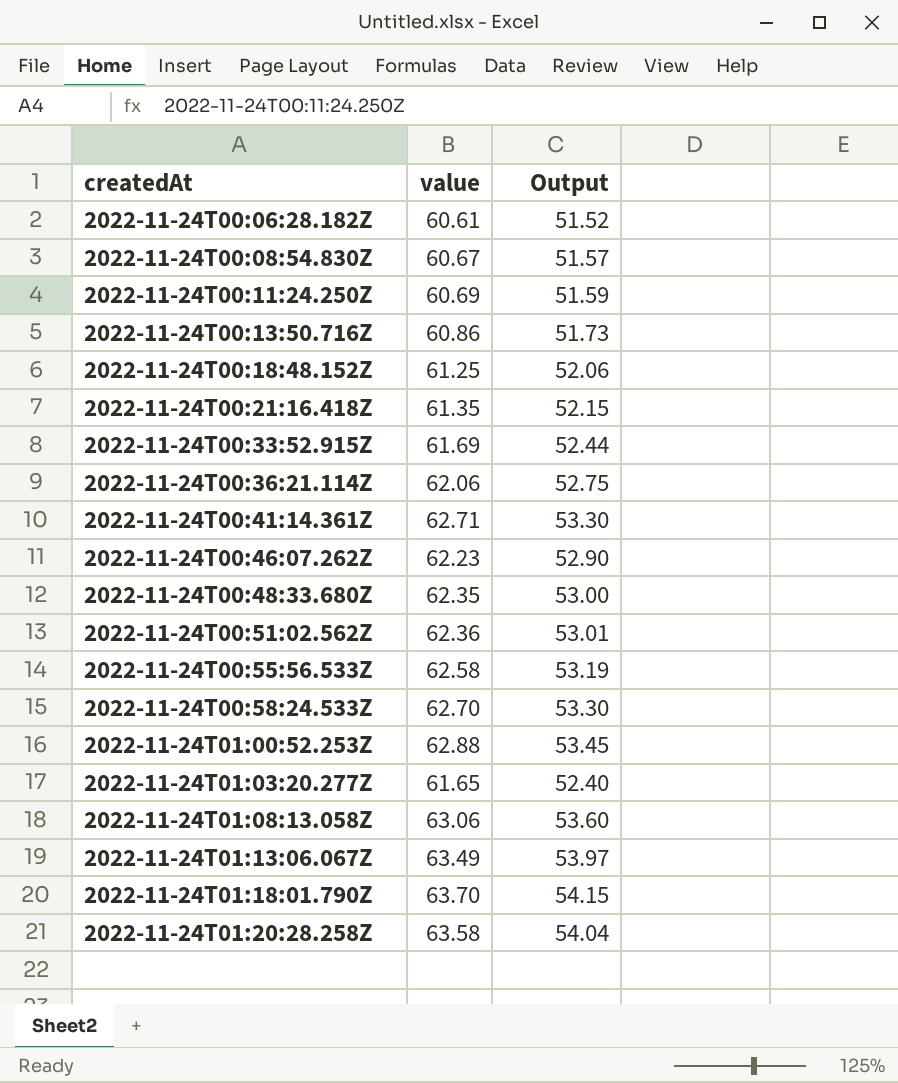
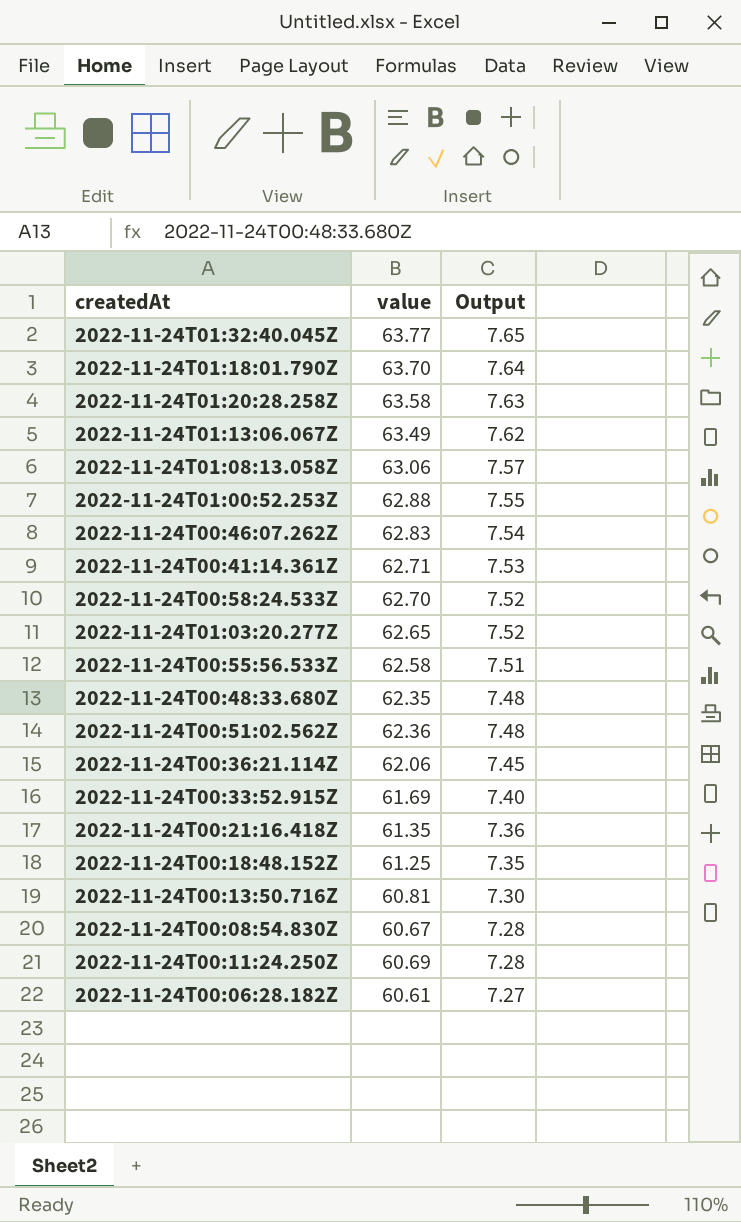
row order: createdAt ascending -> Output descending
column Output | formula: [value] * 0.85 -> [value] * 0.12
row 2022-11-24T01:32:40.045Z: none -> 63.77 | 7.65
2022-11-24T00:46:07.262Z | value: 62.23 -> 62.83
2022-11-24T01:03:20.277Z | value: 61.65 -> 62.65
2022-11-24T00:13:50.716Z | value: 60.86 -> 60.81

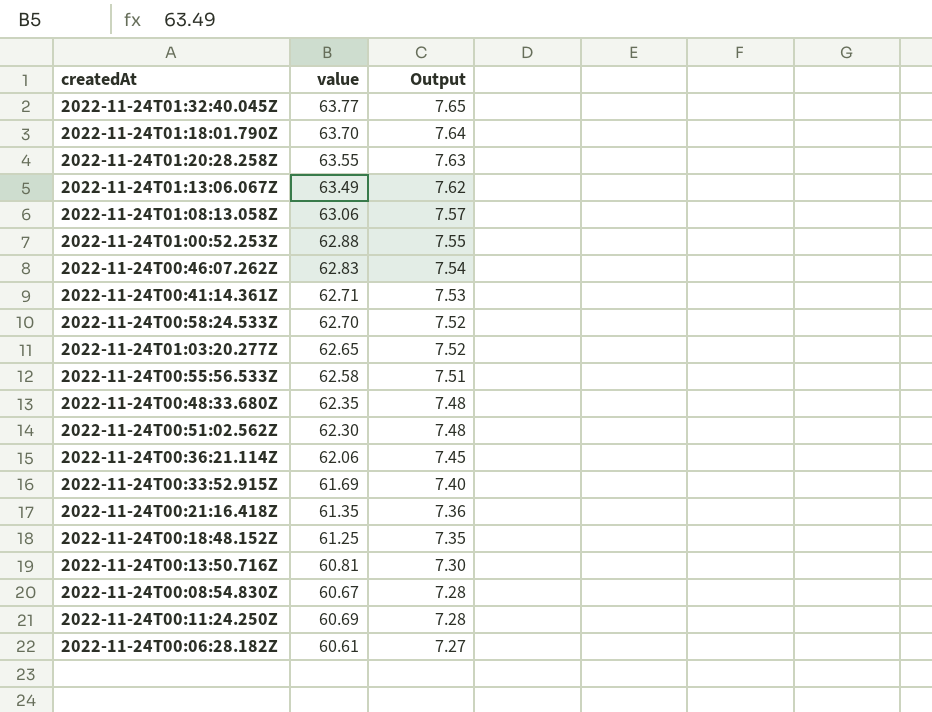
2022-11-24T01:20:28.258Z | value: 63.58 -> 63.55
2022-11-24T00:51:02.562Z | value: 62.36 -> 62.30

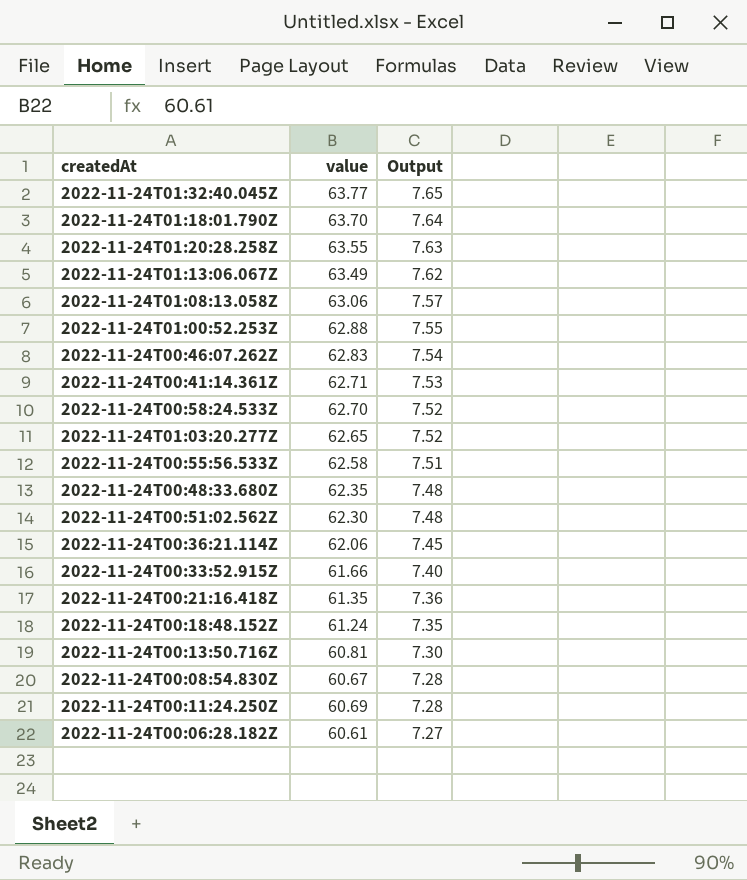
2022-11-24T00:33:52.915Z | value: 61.69 -> 61.66
2022-11-24T00:18:48.152Z | value: 61.25 -> 61.24

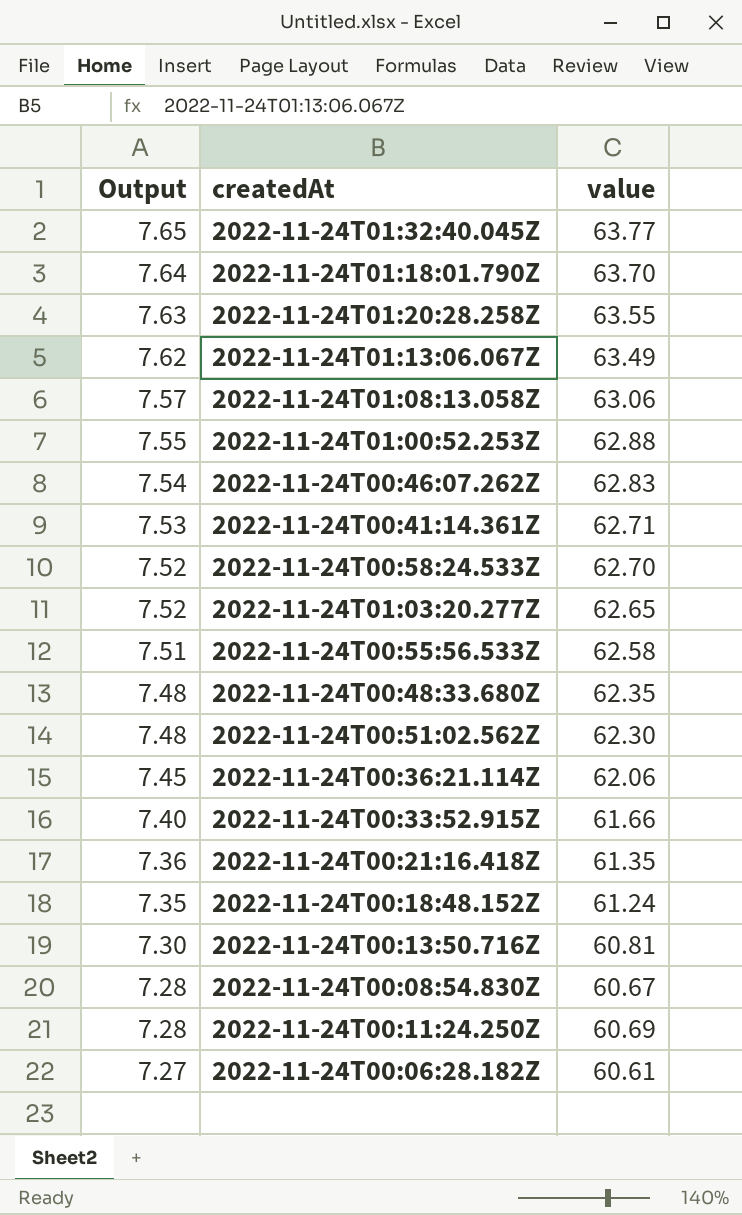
column Output | position: 3 -> 1

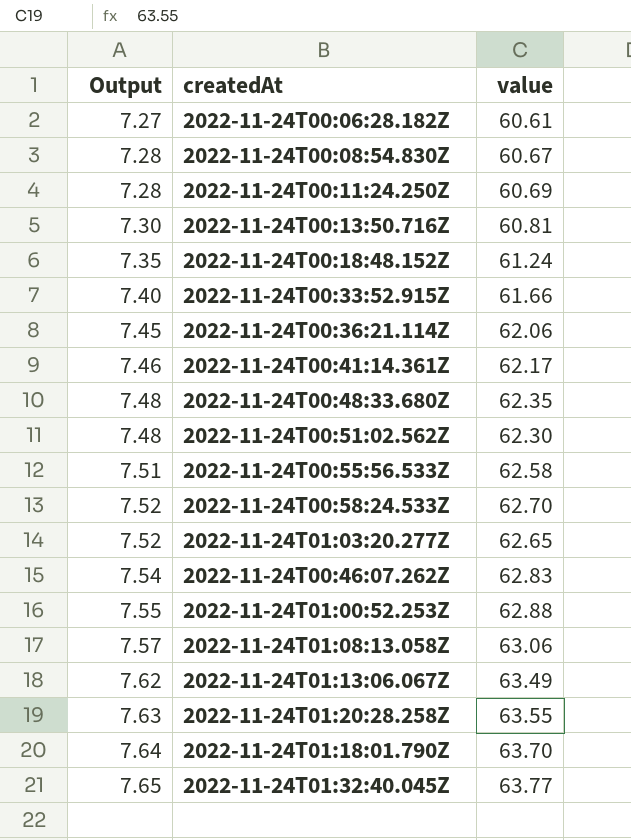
row order: Output descending -> Output ascending
row 2022-11-24T00:21:16.418Z: 7.36 | 61.35 -> none
2022-11-24T00:41:14.361Z | Output: 7.53 -> 7.46
2022-11-24T00:41:14.361Z | value: 62.71 -> 62.17

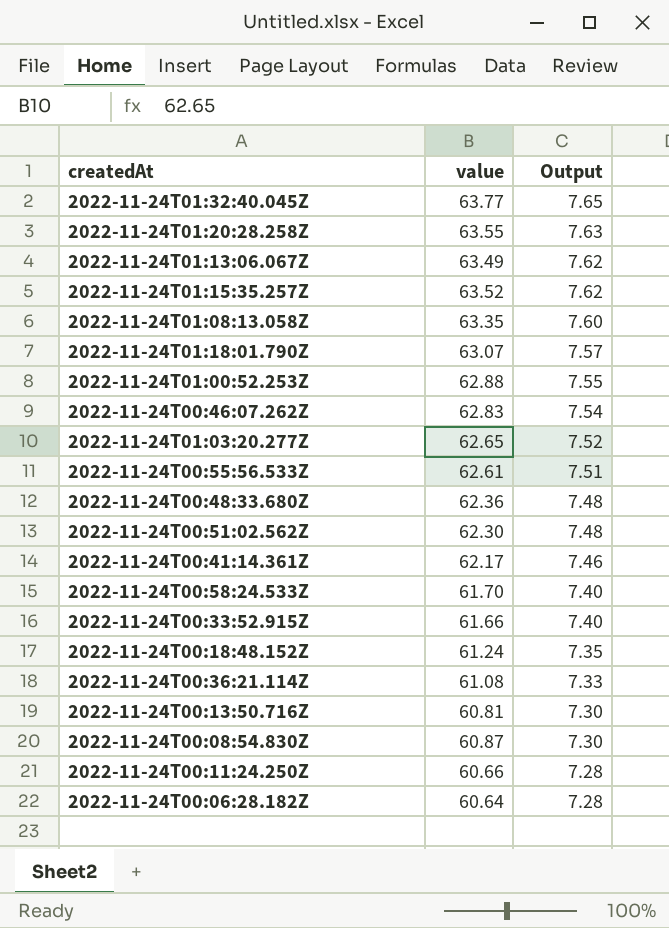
row order: Output ascending -> Output descending
column Output | position: 1 -> 3
row 2022-11-24T01:15:35.257Z: none -> 63.52 | 7.62
2022-11-24T01:08:13.058Z | value: 63.06 -> 63.35
2022-11-24T01:08:13.058Z | Output: 7.57 -> 7.60
2022-11-24T01:18:01.790Z | value: 63.70 -> 63.07
2022-11-24T01:18:01.790Z | Output: 7.64 -> 7.57
2022-11-24T00:55:56.533Z | value: 62.58 -> 62.61
2022-11-24T00:48:33.680Z | value: 62.35 -> 62.36
2022-11-24T00:58:24.533Z | value: 62.70 -> 61.70
2022-11-24T00:58:24.533Z | Output: 7.52 -> 7.40
2022-11-24T00:36:21.114Z | value: 62.06 -> 61.08
2022-11-24T00:36:21.114Z | Output: 7.45 -> 7.33
2022-11-24T00:08:54.830Z | value: 60.67 -> 60.87
2022-11-24T00:08:54.830Z | Output: 7.28 -> 7.30
2022-11-24T00:11:24.250Z | value: 60.69 -> 60.66
2022-11-24T00:06:28.182Z | value: 60.61 -> 60.64
2022-11-24T00:06:28.182Z | Output: 7.27 -> 7.28

